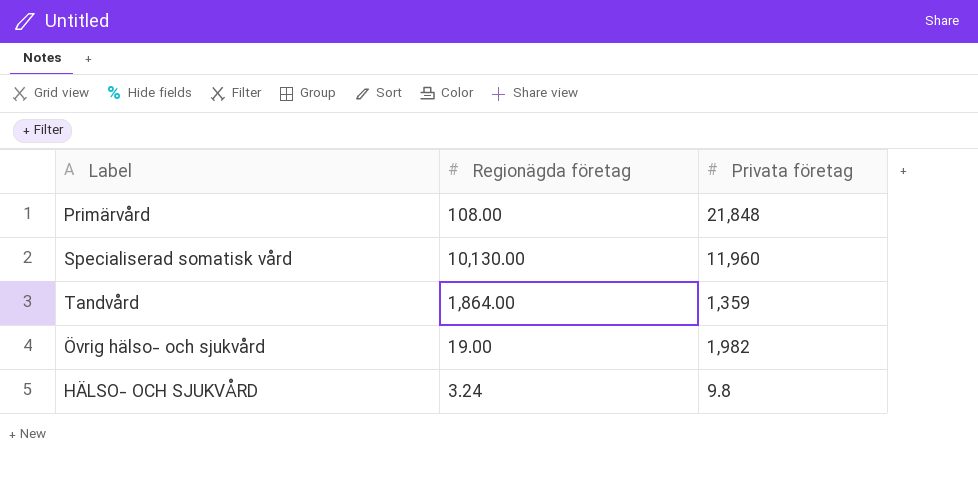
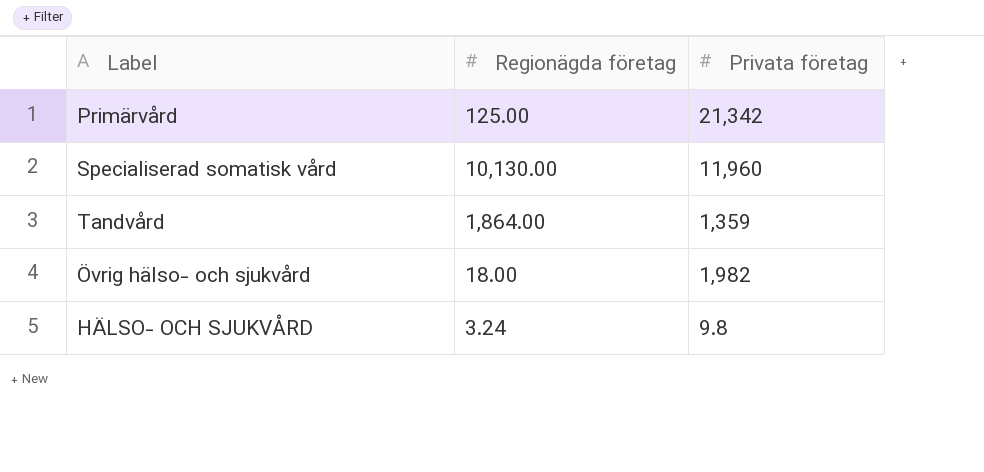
Primärvård | Regionägda företag: 108.00 -> 125.00
Primärvård | Privata företag: 21,848 -> 21,342
Övrig hälso- och sjukvård | Regionägda företag: 19.00 -> 18.00

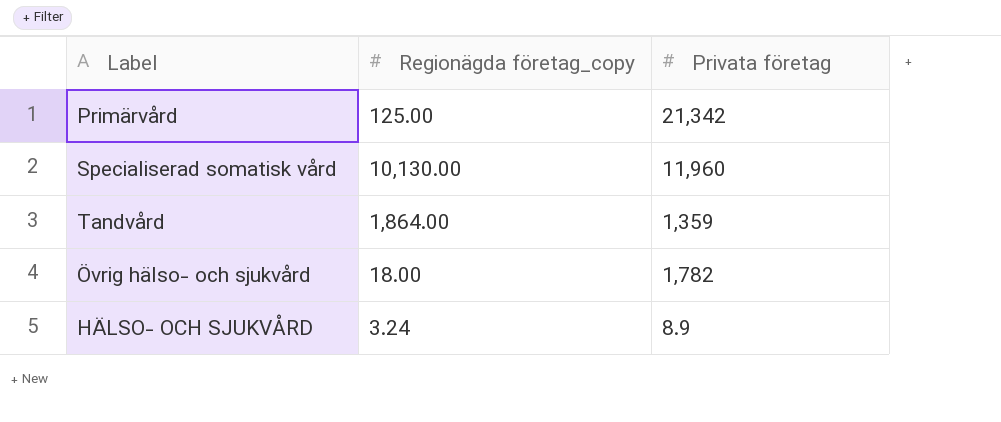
column name: Regionägda företag -> Regionägda företag_copy
Övrig hälso- och sjukvård | Privata företag: 1,982 -> 1,782
HÄLSO- OCH SJUKVÅRD | Privata företag: 9.8 -> 8.9

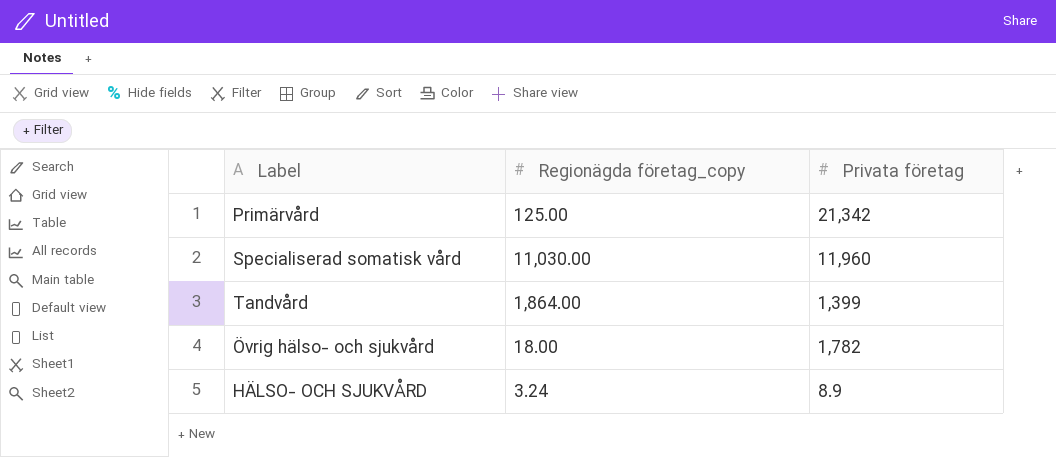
Specialiserad somatisk vård | Regionägda företag_copy: 10,130.00 -> 11,030.00
Tandvård | Privata företag: 1,359 -> 1,399

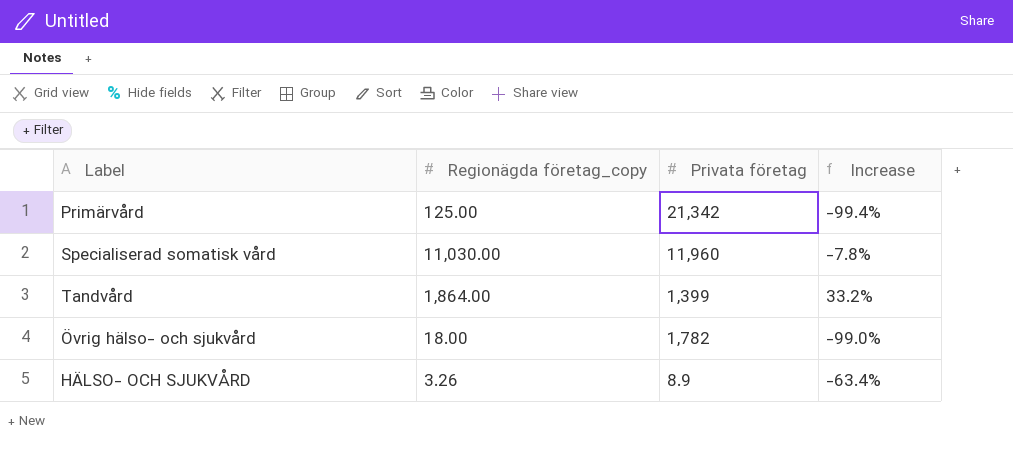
column Increase | formula: none -> ([Regionägda företag_copy] - [Privata företag]) / [Privata företag]
HÄLSO- OCH SJUKVÅRD | Regionägda företag_copy: 3.24 -> 3.26

